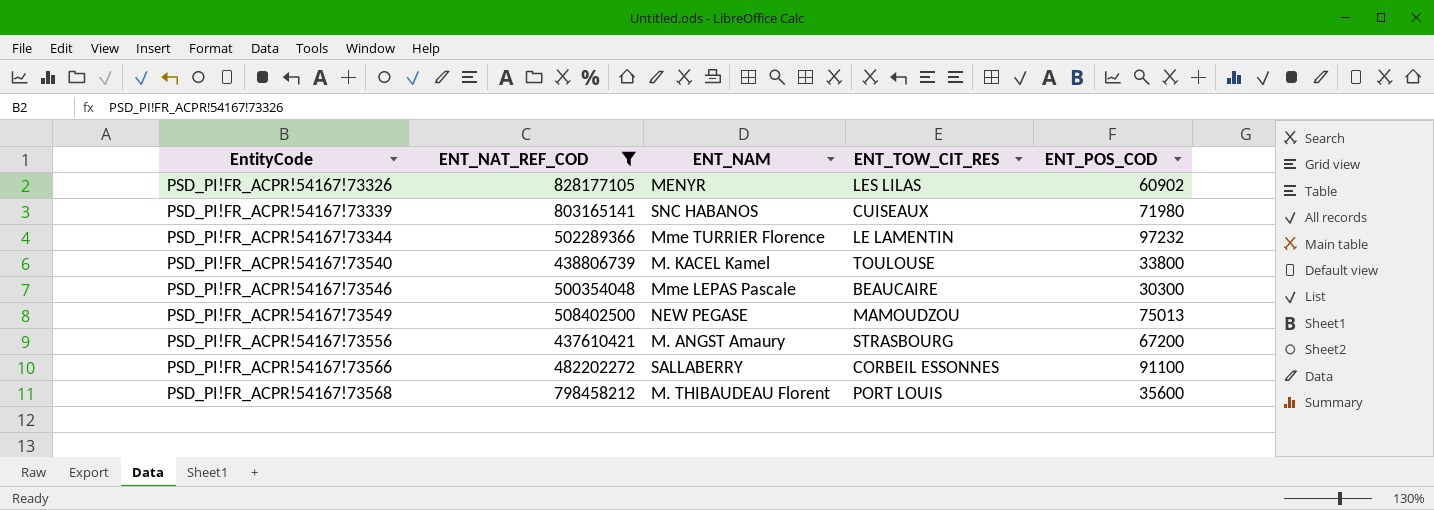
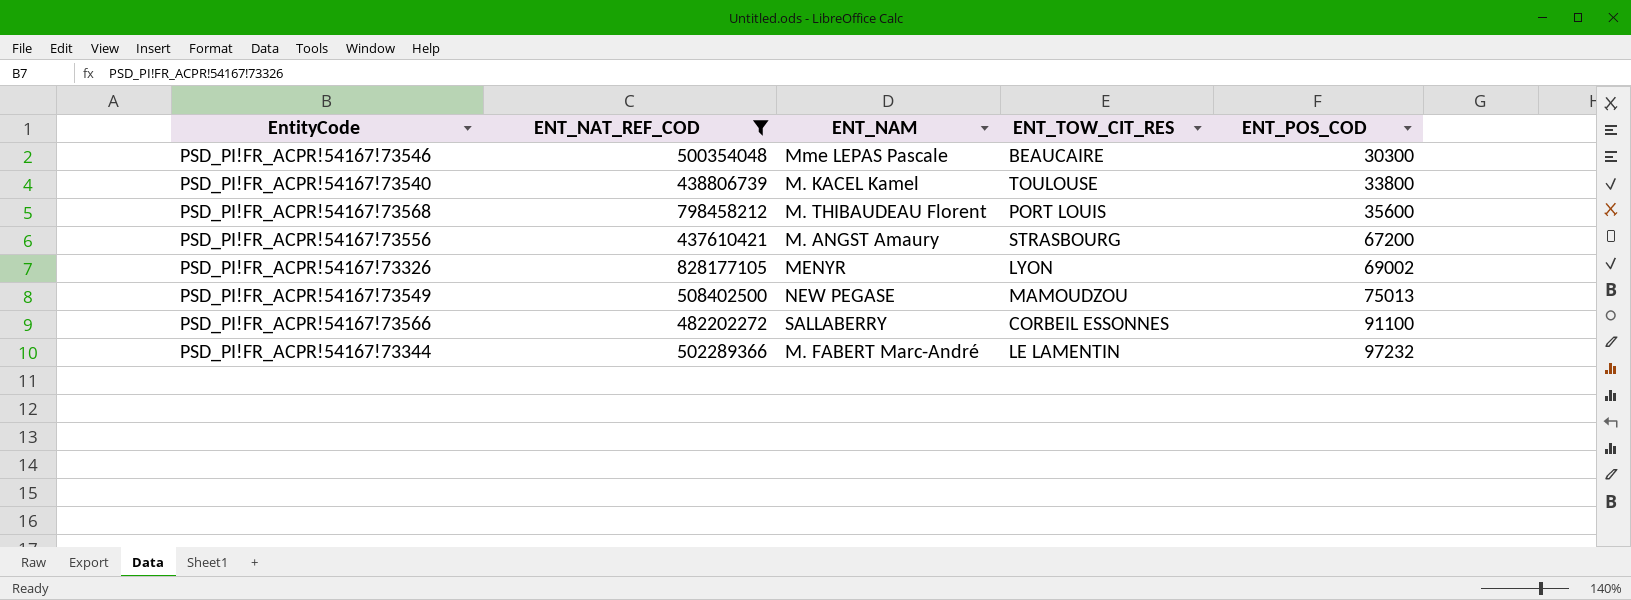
row order: EntityCode ascending -> ENT_POS_COD ascending
row PSD_PI!FR_ACPR!54167!73339: 803165141 | SNC HABANOS | CUISEAUX | 71980 -> none
PSD_PI!FR_ACPR!54167!73326 | ENT_TOW_CIT_RES: LES LILAS -> LYON
PSD_PI!FR_ACPR!54167!73326 | ENT_POS_COD: 60902 -> 69002
PSD_PI!FR_ACPR!54167!73344 | ENT_NAM: Mme TURRIER Florence -> M. FABERT Marc-André

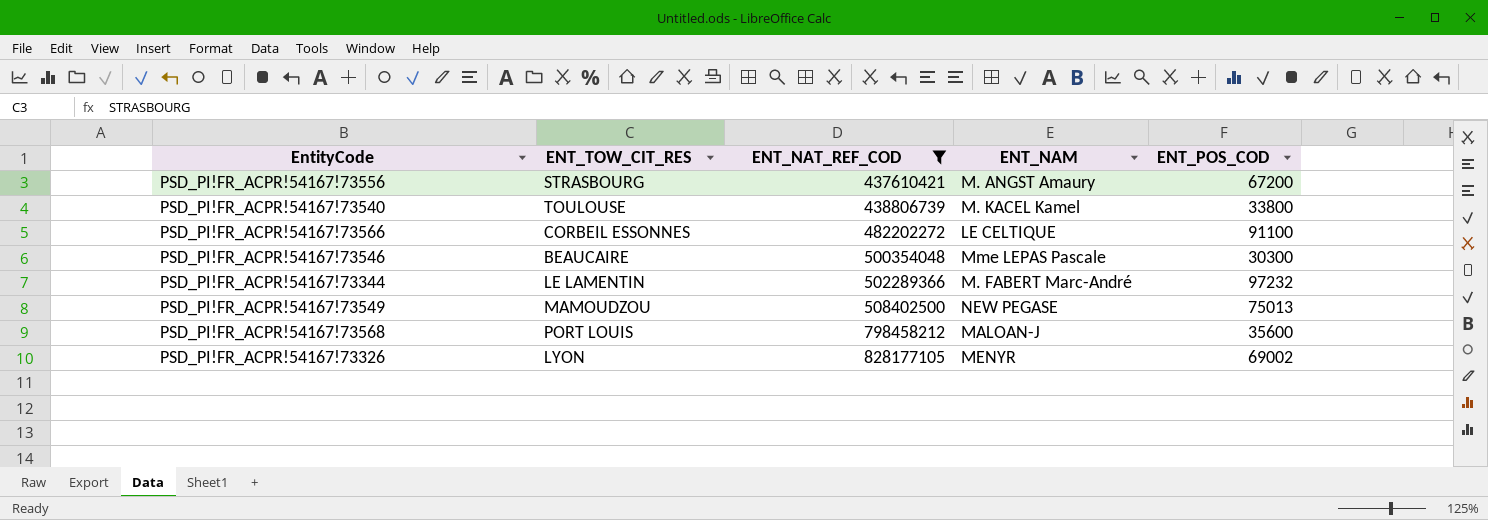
row order: ENT_POS_COD ascending -> ENT_NAT_REF_COD ascending
column ENT_TOW_CIT_RES | position: 4 -> 2
PSD_PI!FR_ACPR!54167!73566 | ENT_NAM: SALLABERRY -> LE CELTIQUE
PSD_PI!FR_ACPR!54167!73568 | ENT_NAM: M. THIBAUDEAU Florent -> MALOAN-J

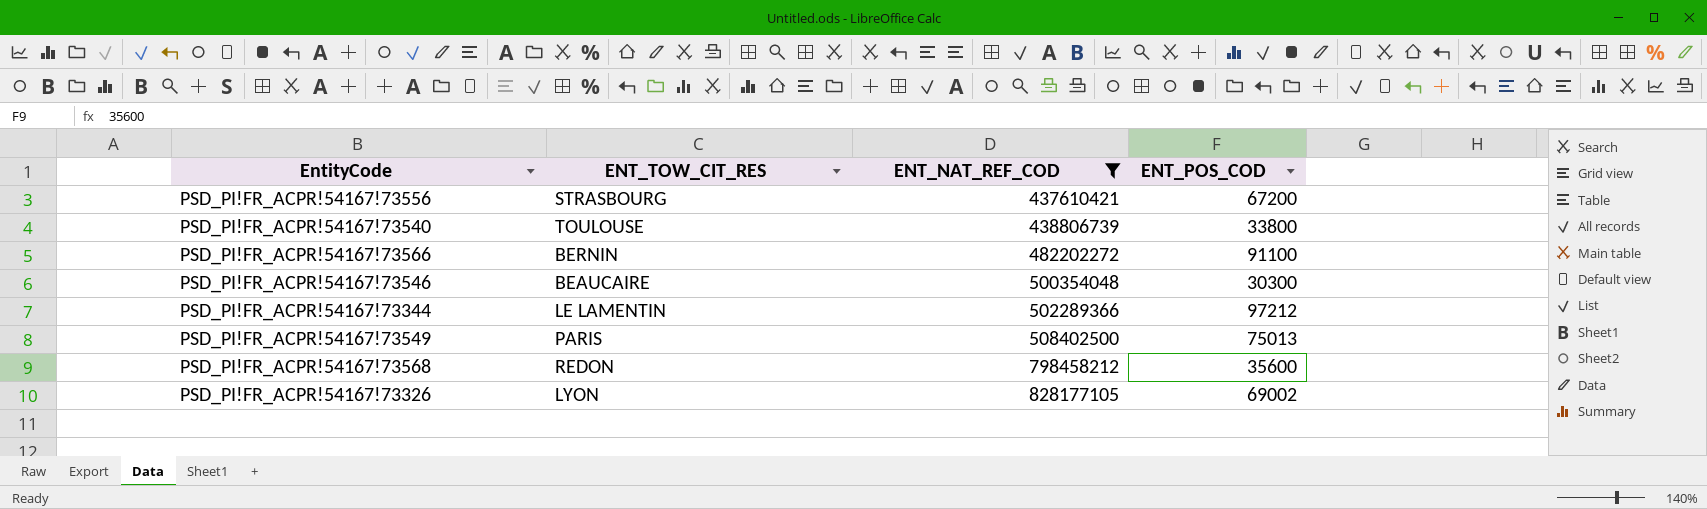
column ENT_NAM | position: 4 -> none
PSD_PI!FR_ACPR!54167!73566 | ENT_TOW_CIT_RES: CORBEIL ESSONNES -> BERNIN
PSD_PI!FR_ACPR!54167!73344 | ENT_POS_COD: 97232 -> 97212
PSD_PI!FR_ACPR!54167!73549 | ENT_TOW_CIT_RES: MAMOUDZOU -> PARIS
PSD_PI!FR_ACPR!54167!73568 | ENT_TOW_CIT_RES: PORT LOUIS -> REDON

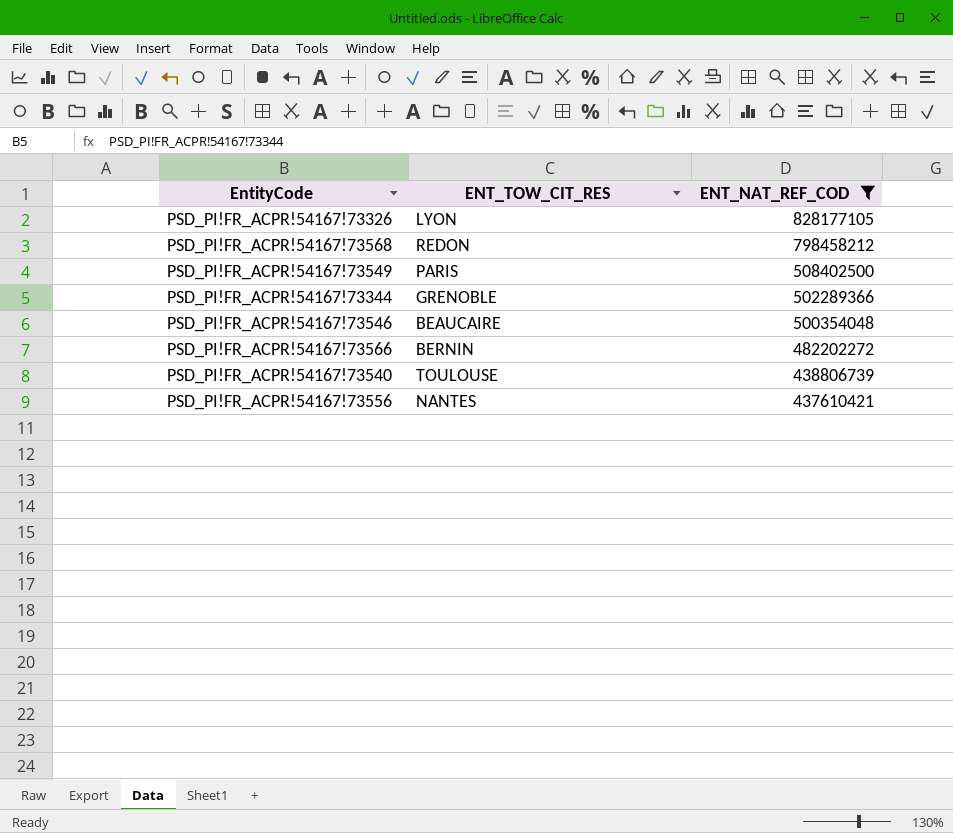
row order: ENT_NAT_REF_COD ascending -> ENT_NAT_REF_COD descending
column ENT_POS_COD | position: 4 -> none
PSD_PI!FR_ACPR!54167!73344 | ENT_TOW_CIT_RES: LE LAMENTIN -> GRENOBLE
PSD_PI!FR_ACPR!54167!73556 | ENT_TOW_CIT_RES: STRASBOURG -> NANTES

